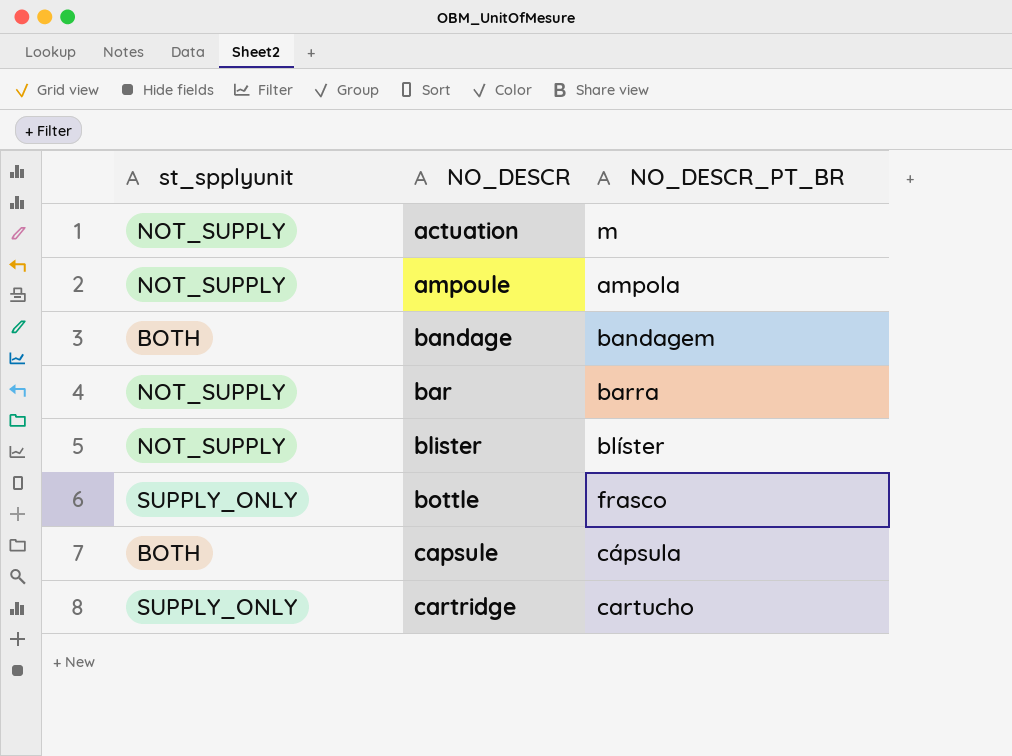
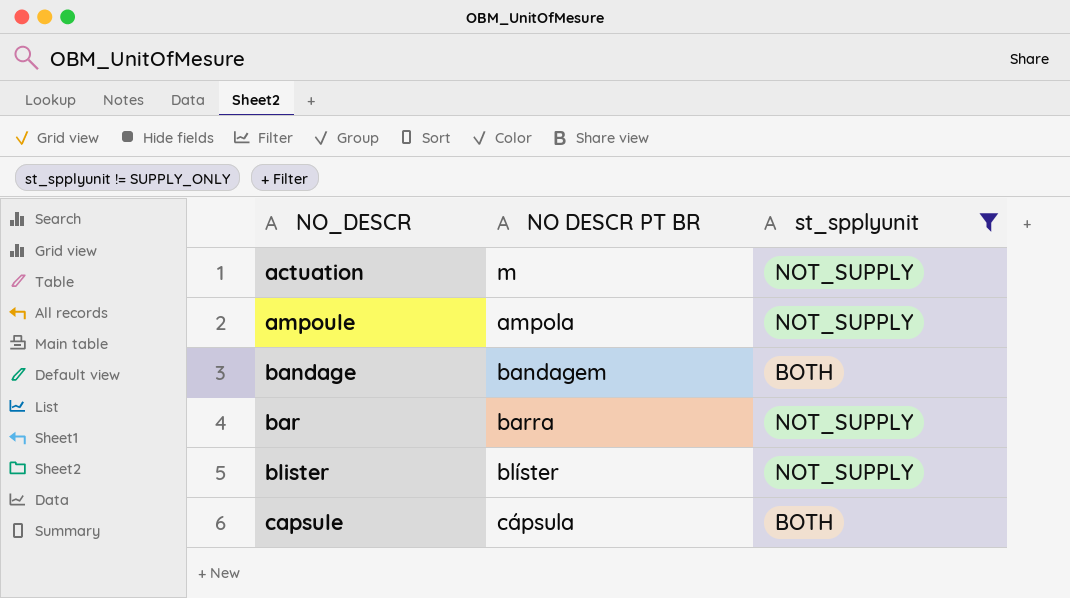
filter: none -> st_spplyunit != SUPPLY_ONLY
column name: NO_DESCR_PT_BR -> NO DESCR PT BR
column st_spplyunit | position: 1 -> 3

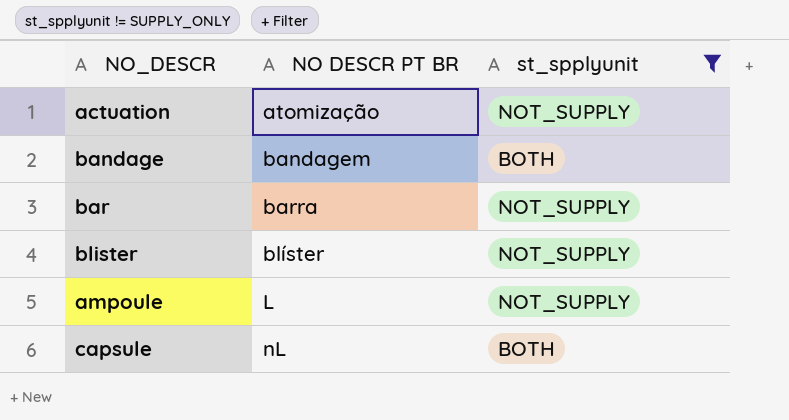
row order: NO_DESCR ascending -> NO DESCR PT BR ascending
actuation | NO DESCR PT BR: m -> atomização
ampoule | NO DESCR PT BR: ampola -> L
capsule | NO DESCR PT BR: cápsula -> nL

